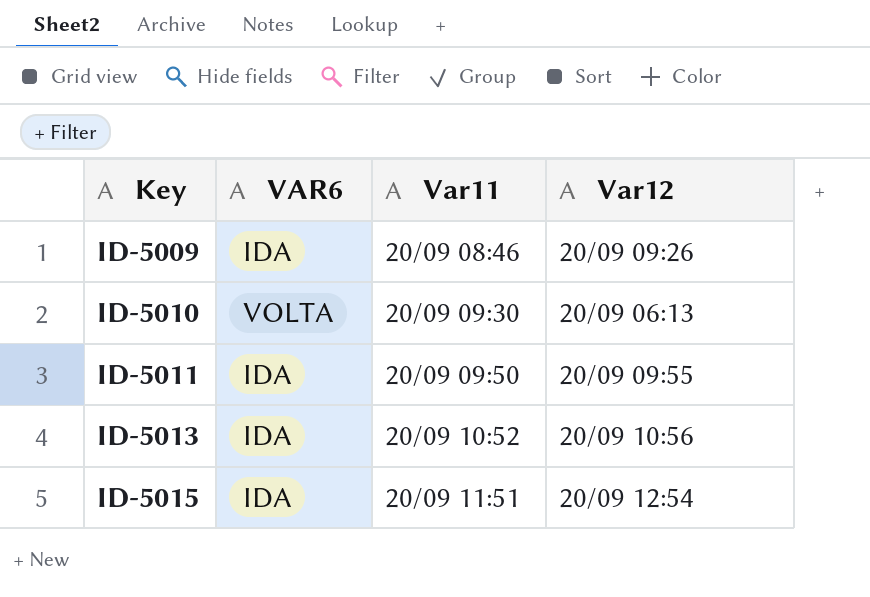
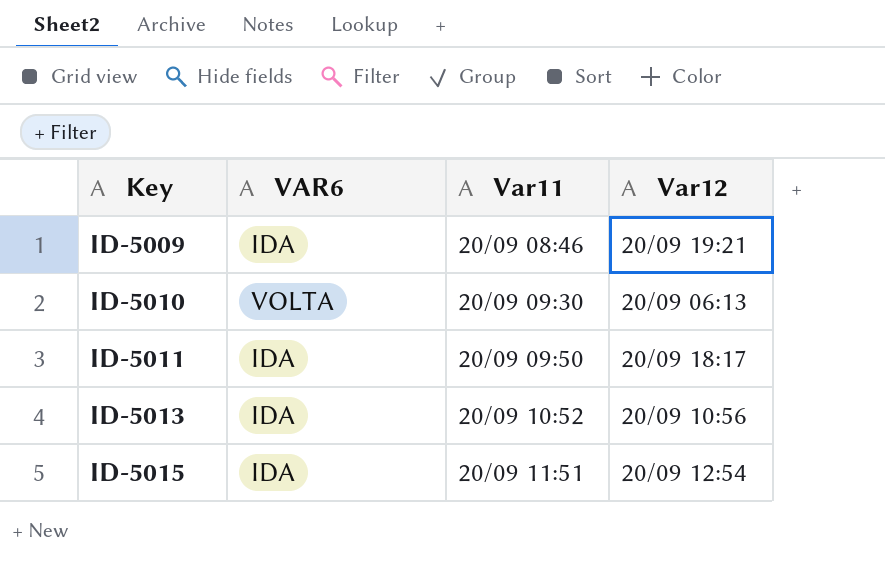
ID-5009 | Var12: 20/09 09:26 -> 20/09 19:21
ID-5011 | Var12: 20/09 09:55 -> 20/09 18:17

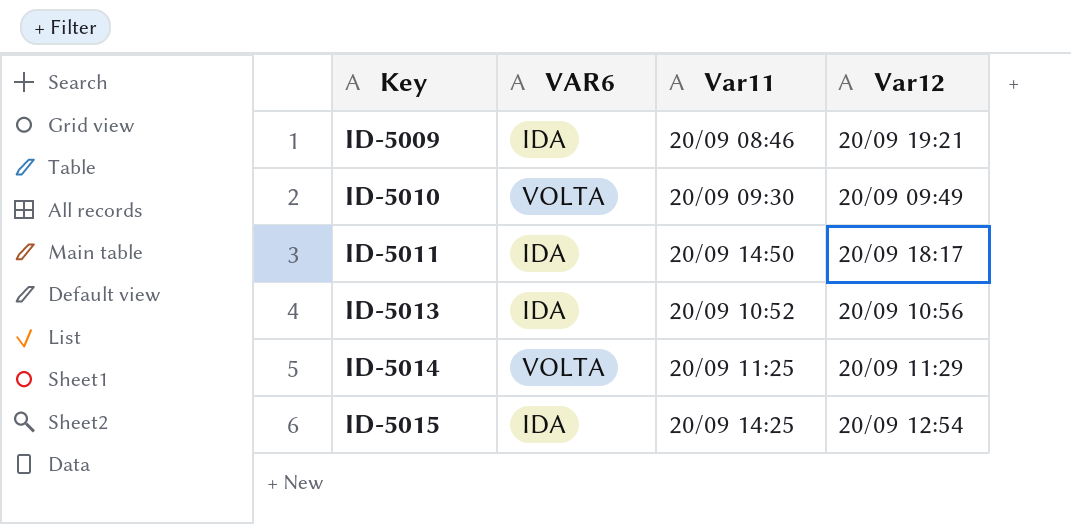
ID-5010 | Var12: 20/09 06:13 -> 20/09 09:49
ID-5011 | Var11: 20/09 09:50 -> 20/09 14:50
row ID-5014: none -> VOLTA | 20/09 11:25 | 20/09 11:29
ID-5015 | Var11: 20/09 11:51 -> 20/09 14:25

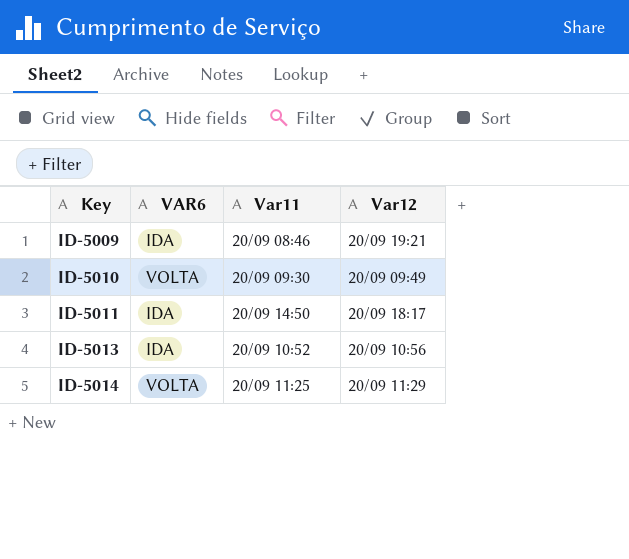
row ID-5015: IDA | 20/09 14:25 | 20/09 12:54 -> none

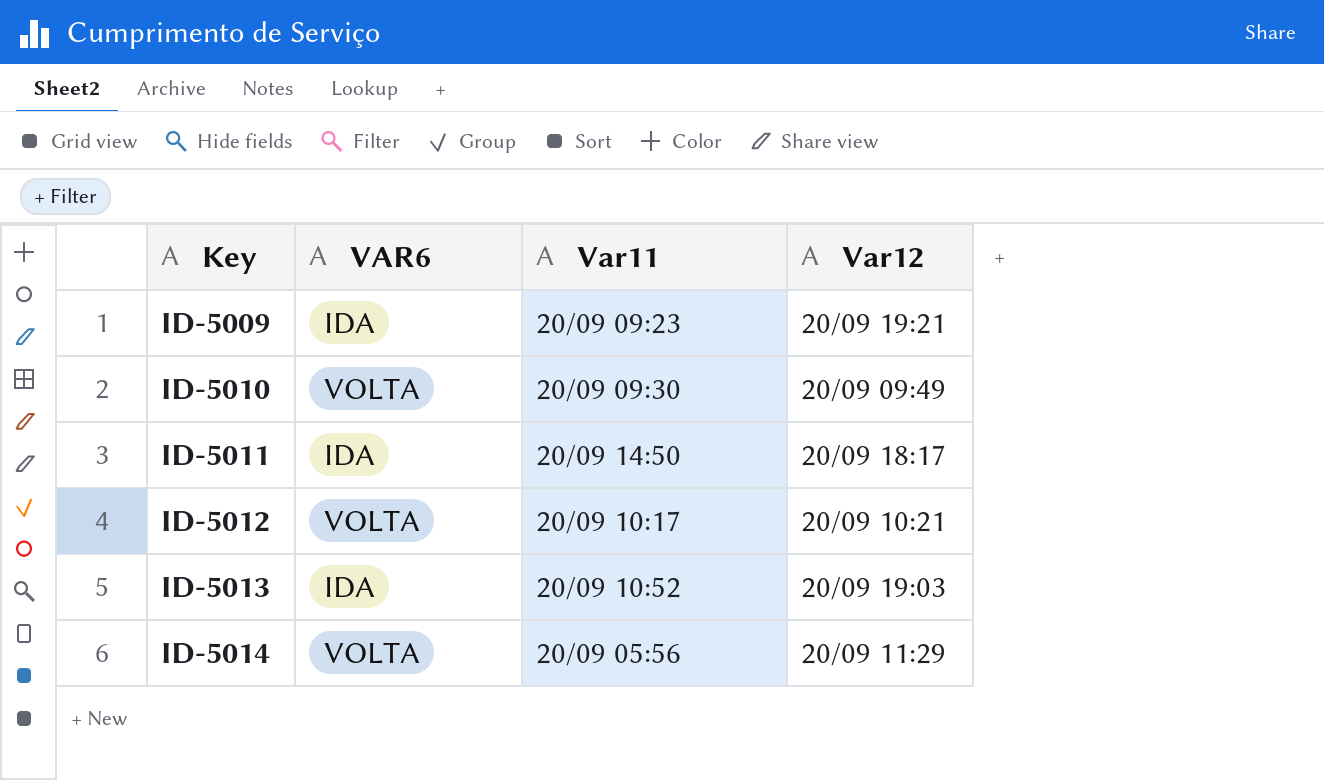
ID-5009 | Var11: 20/09 08:46 -> 20/09 09:23
row ID-5012: none -> VOLTA | 20/09 10:17 | 20/09 10:21
ID-5013 | Var12: 20/09 10:56 -> 20/09 19:03
ID-5014 | Var11: 20/09 11:25 -> 20/09 05:56

